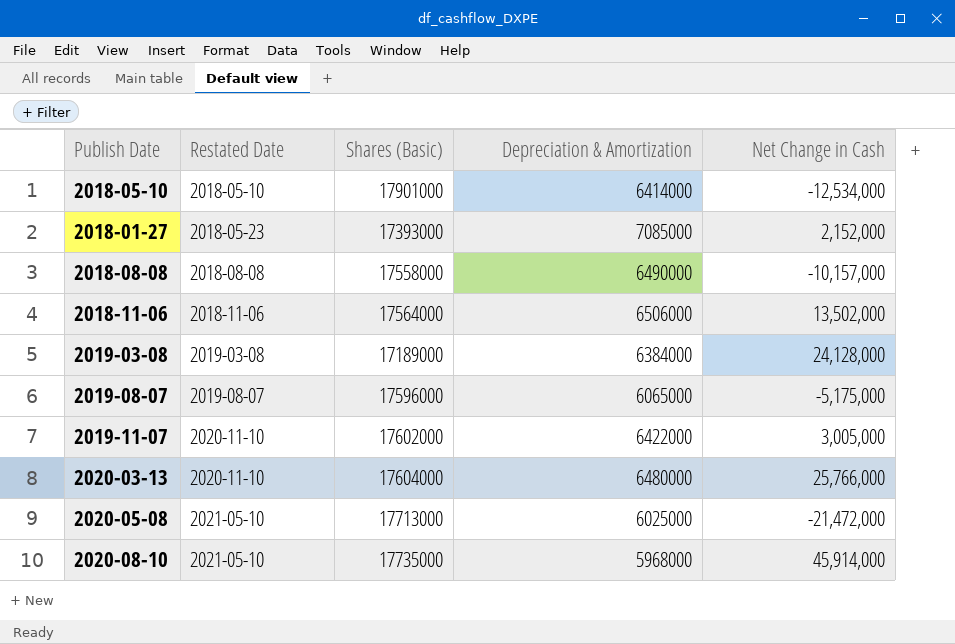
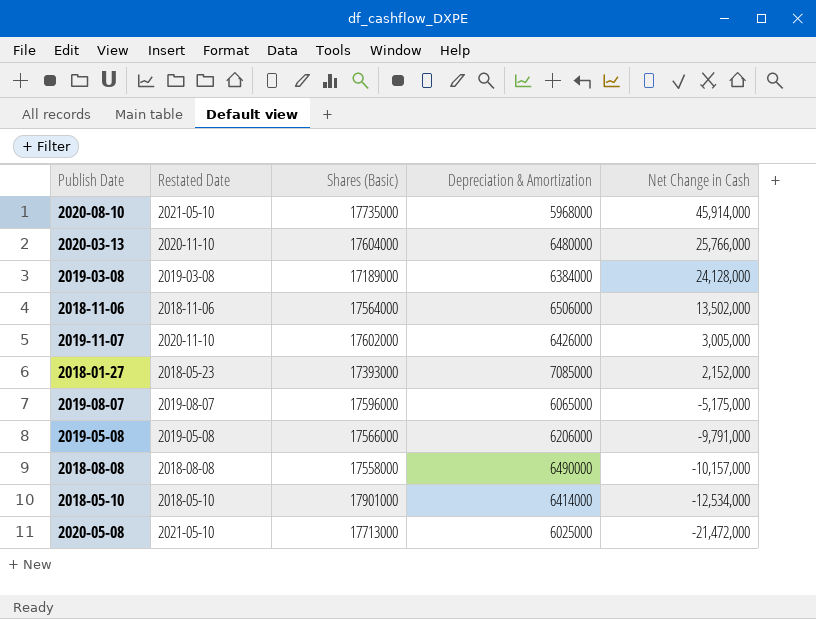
row order: Restated Date ascending -> Net Change in Cash descending
2019-11-07 | Depreciation & Amortization: 6422000 -> 6426000
row 2019-05-08: none -> 2019-05-08 | 17566000 | 6206000 | -9,791,000

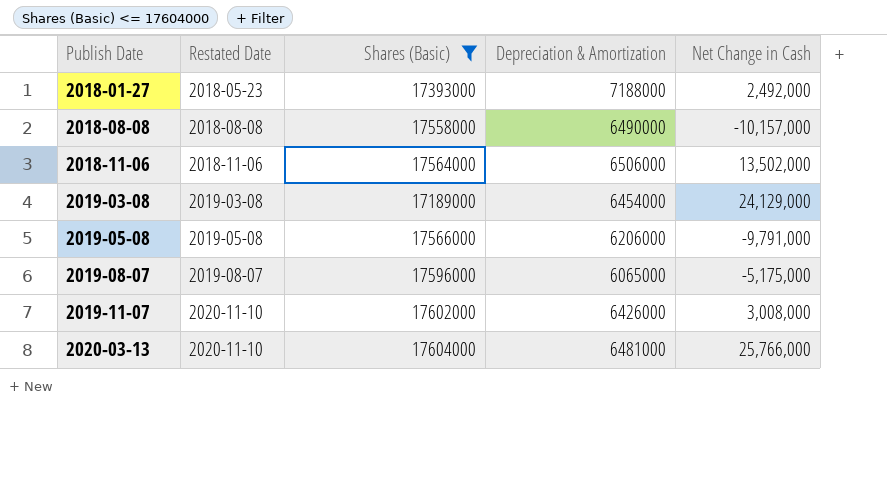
filter: none -> Shares (Basic) <= 17604000
row order: Net Change in Cash descending -> Publish Date ascending
2018-01-27 | Depreciation & Amortization: 7085000 -> 7188000
2018-01-27 | Net Change in Cash: 2,152,000 -> 2,492,000
2019-03-08 | Depreciation & Amortization: 6384000 -> 6454000
2019-03-08 | Net Change in Cash: 24,128,000 -> 24,129,000
2019-11-07 | Net Change in Cash: 3,005,000 -> 3,008,000
2020-03-13 | Depreciation & Amortization: 6480000 -> 6481000

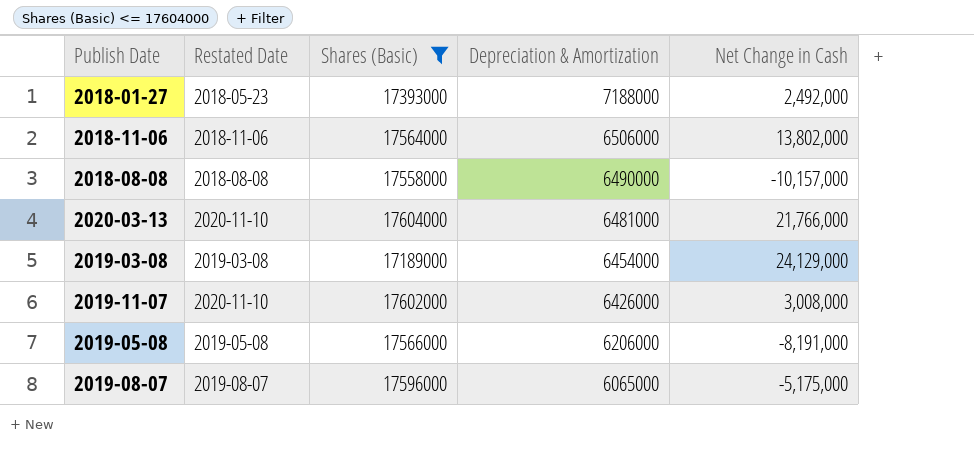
row order: Publish Date ascending -> Depreciation & Amortization descending
2018-11-06 | Net Change in Cash: 13,502,000 -> 13,802,000
2020-03-13 | Net Change in Cash: 25,766,000 -> 21,766,000
2019-05-08 | Net Change in Cash: -9,791,000 -> -8,191,000

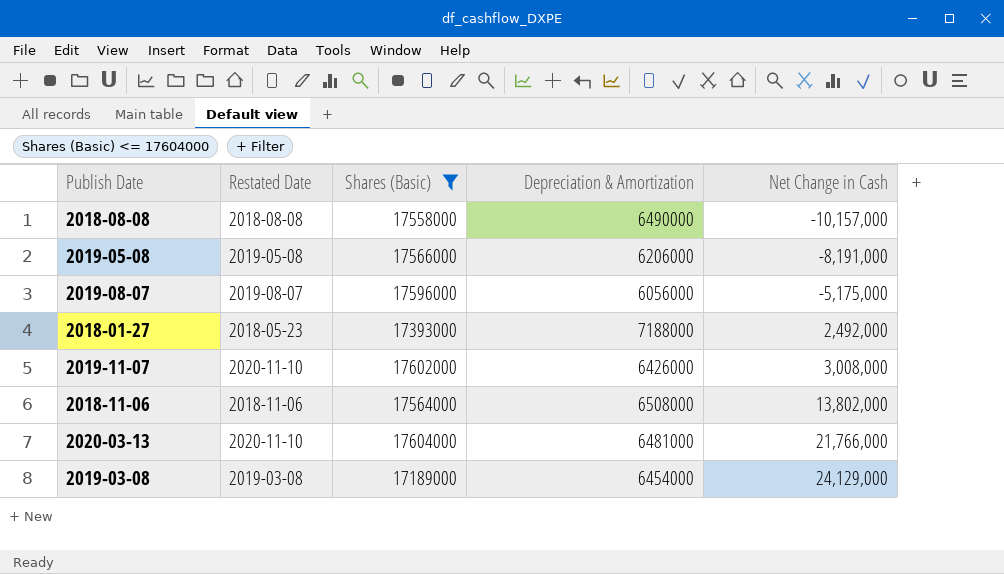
row order: Depreciation & Amortization descending -> Net Change in Cash ascending
2019-08-07 | Depreciation & Amortization: 6065000 -> 6056000
2018-11-06 | Depreciation & Amortization: 6506000 -> 6508000

